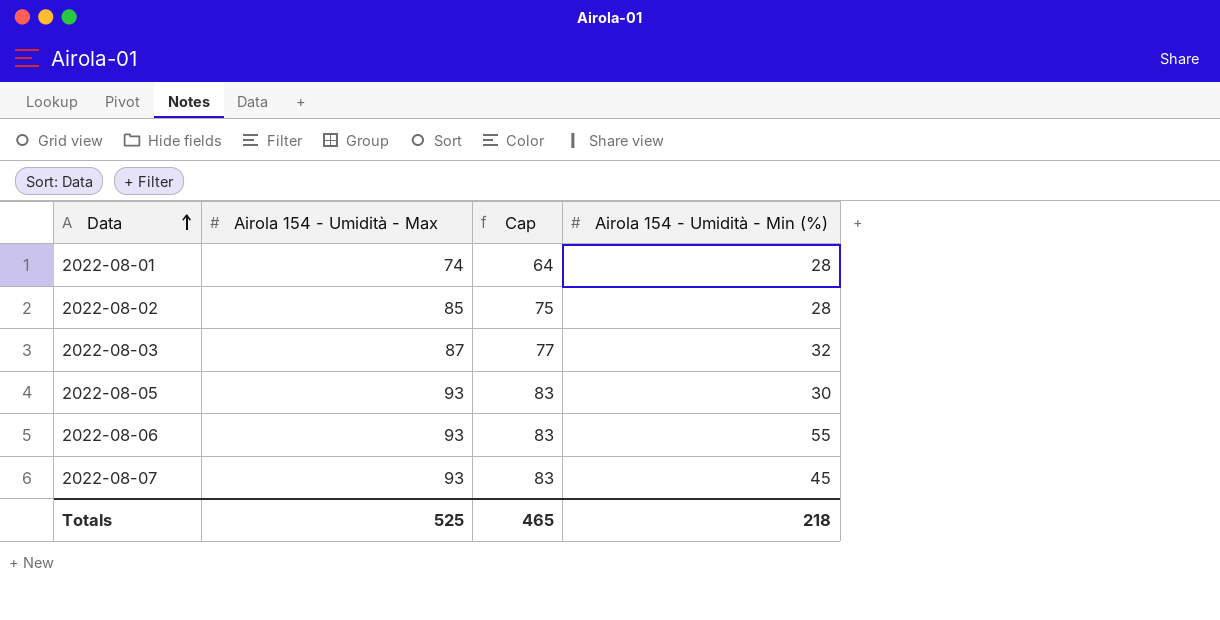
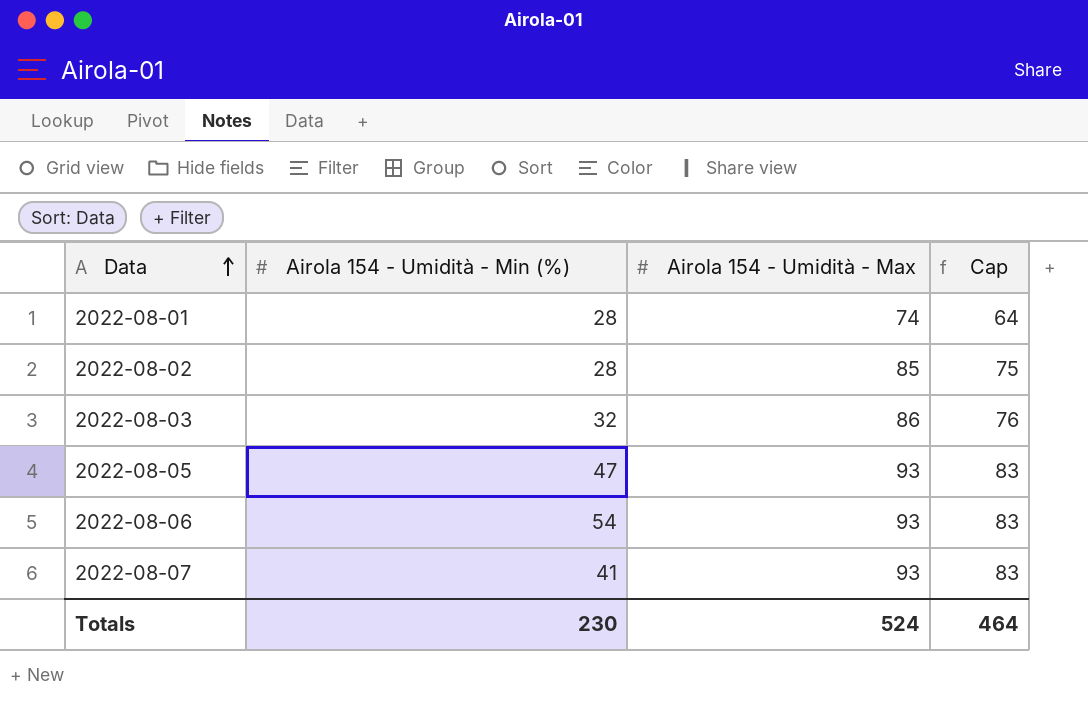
column Airola 154 - Umidità - Min (%) | position: 4 -> 2
2022-08-03 | Airola 154 - Umidità - Max: 87 -> 86
2022-08-03 | Cap: 77 -> 76
2022-08-05 | Airola 154 - Umidità - Min (%): 30 -> 47
2022-08-06 | Airola 154 - Umidità - Min (%): 55 -> 54
2022-08-07 | Airola 154 - Umidità - Min (%): 45 -> 41
Totals | Airola 154 - Umidità - Min (%): 218 -> 230
Totals | Airola 154 - Umidità - Max: 525 -> 524
Totals | Cap: 465 -> 464

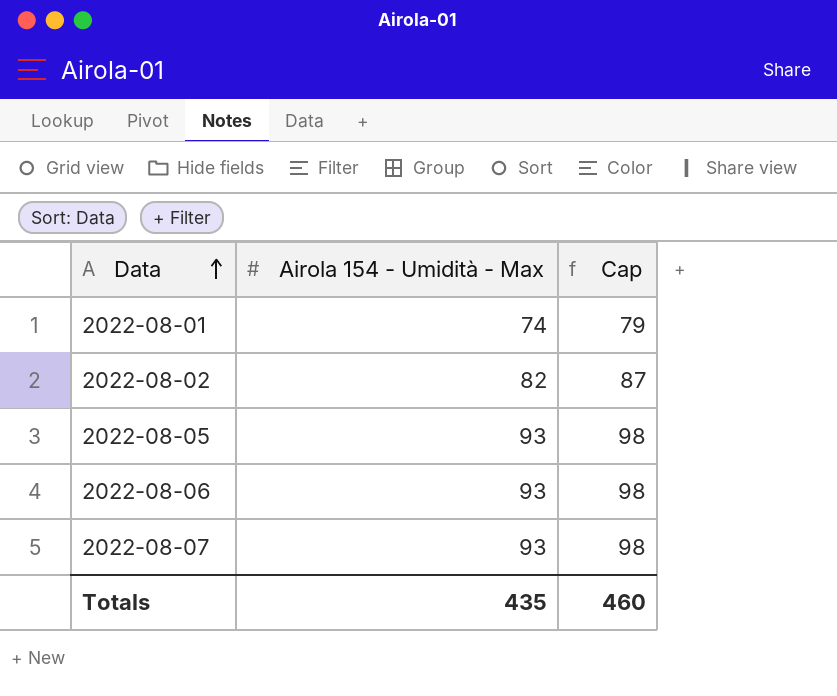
column Airola 154 - Umidità - Min (%) | position: 2 -> none
column Cap | formula: [Airola 154 - Umidità - Max] - 10 -> [Airola 154 - Umidità - Max] + 5
row 2022-08-03: 32 | 86 | 76 -> none
2022-08-02 | Airola 154 - Umidità - Max: 85 -> 82
Totals | Airola 154 - Umidità - Max: 524 -> 435
Totals | Cap: 464 -> 460

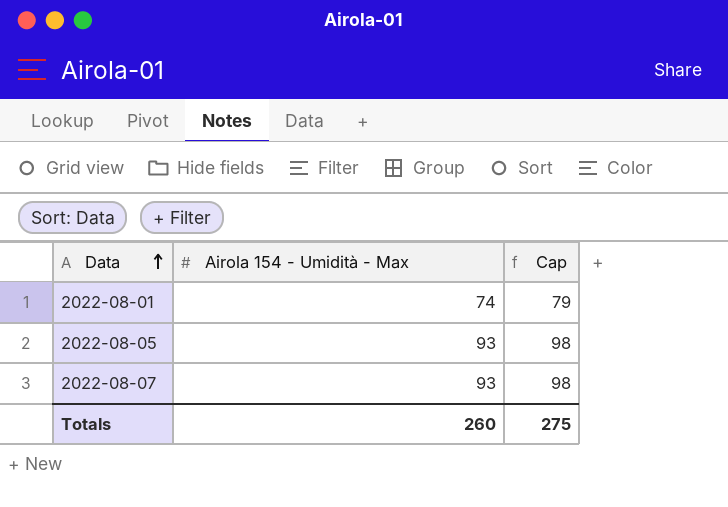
row 2022-08-02: 82 | 87 -> none
row 2022-08-06: 93 | 98 -> none
Totals | Airola 154 - Umidità - Max: 435 -> 260
Totals | Cap: 460 -> 275

